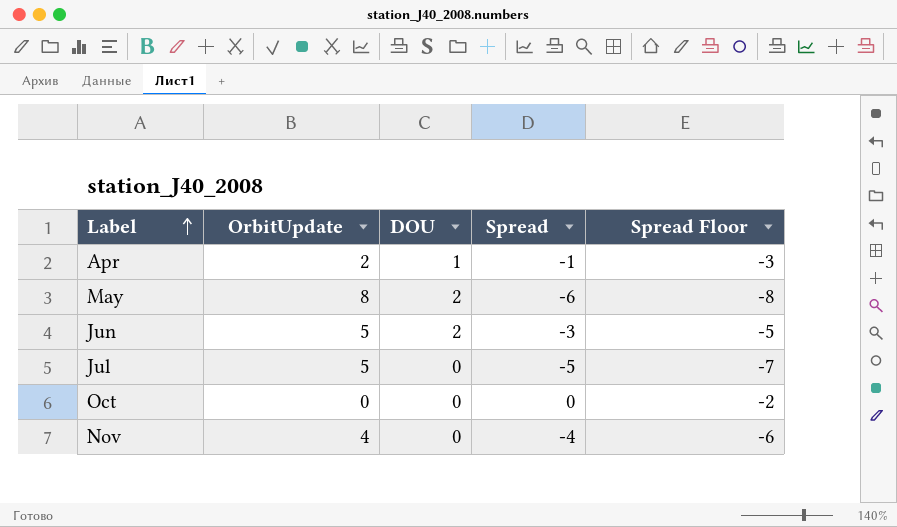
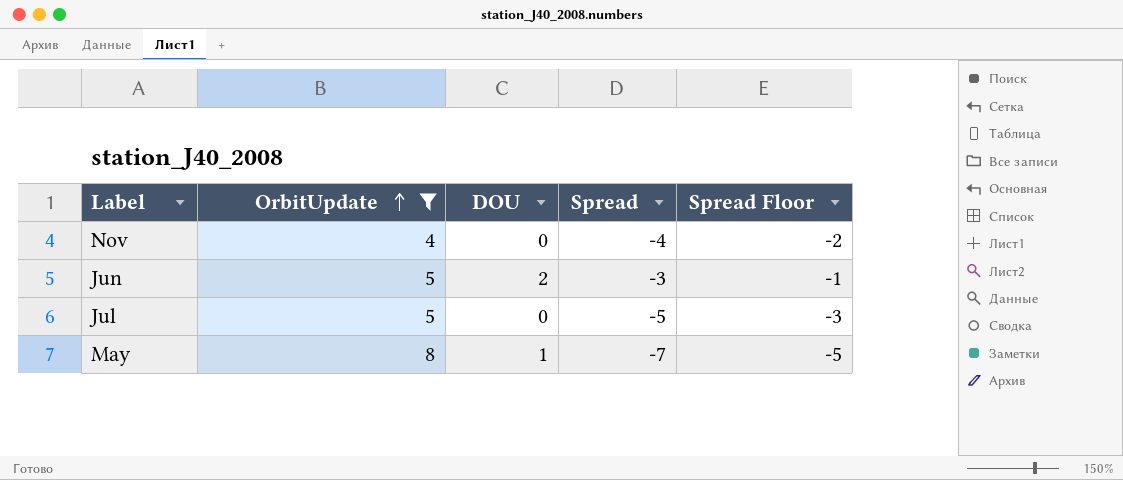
filter: none -> OrbitUpdate >= 4
row order: Label ascending -> OrbitUpdate ascending
column Spread Floor | formula: [Spread] - 2 -> [Spread] + 2
May | DOU: 2 -> 1
May | Spread: -6 -> -7

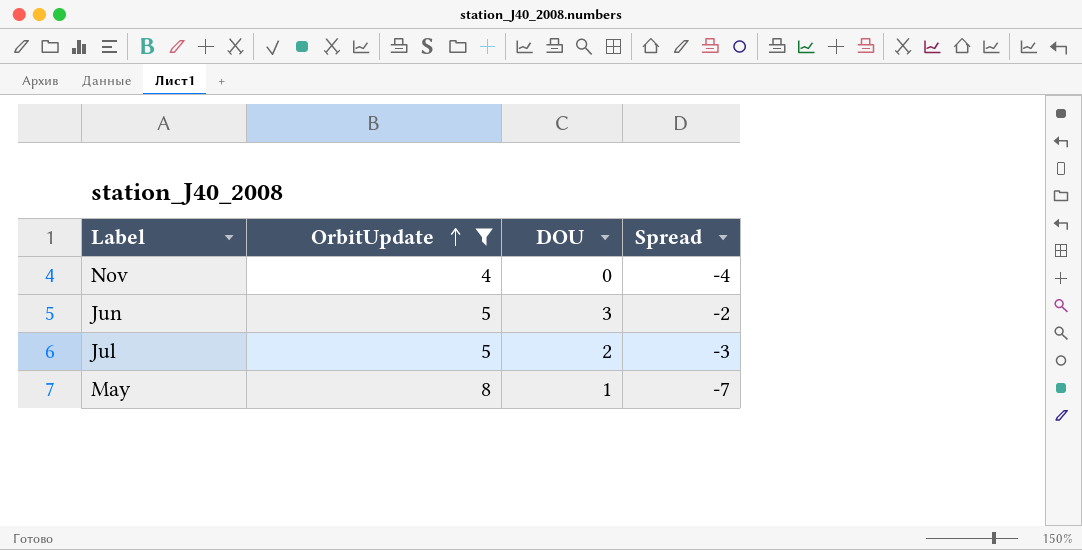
column Spread Floor | formula: [Spread] + 2 -> none
Jun | DOU: 2 -> 3
Jun | Spread: -3 -> -2
Jul | DOU: 0 -> 2
Jul | Spread: -5 -> -3

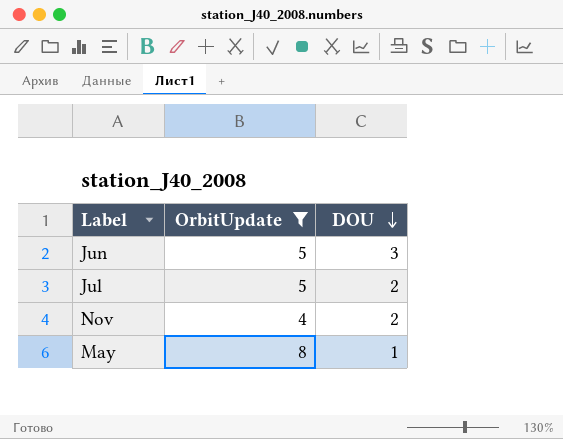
row order: OrbitUpdate ascending -> DOU descending
column Spread | formula: [DOU] - [OrbitUpdate] -> none
Nov | DOU: 0 -> 2

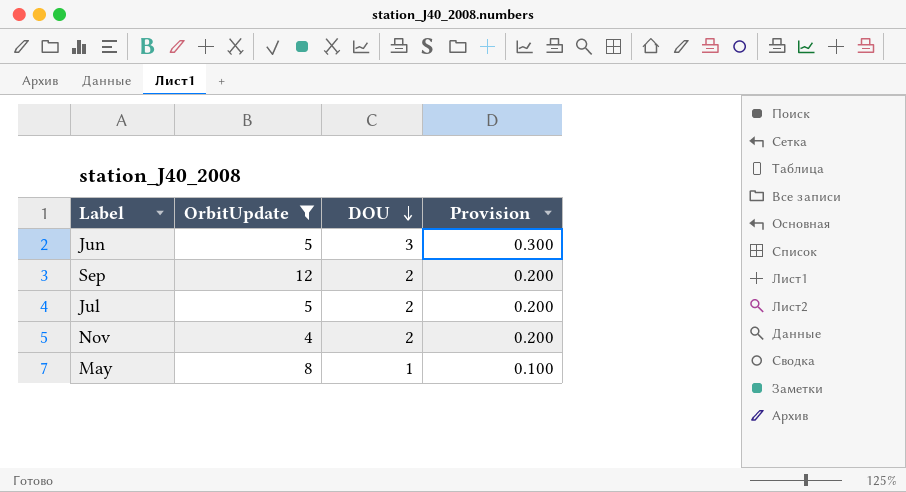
column Provision | formula: none -> [DOU] * 0.1
row Sep: none -> 12 | 2 | 0.200

